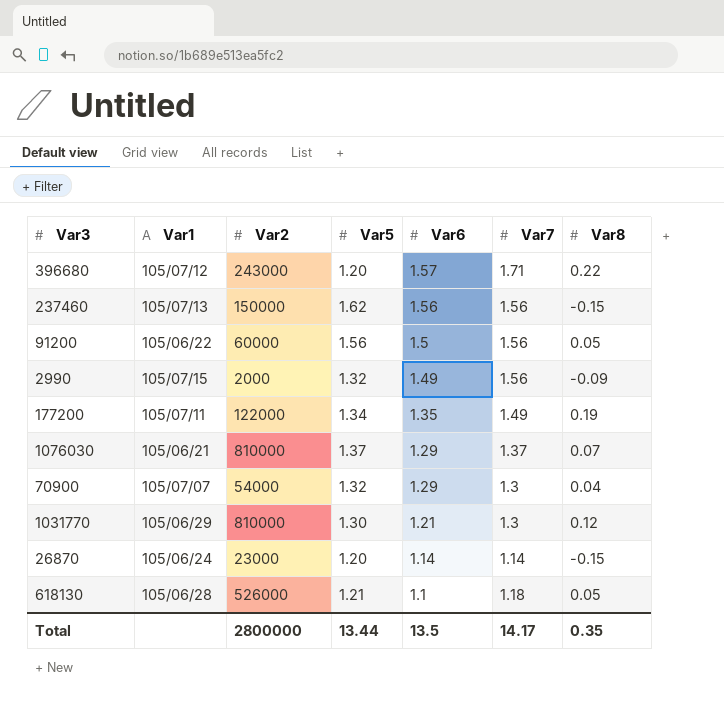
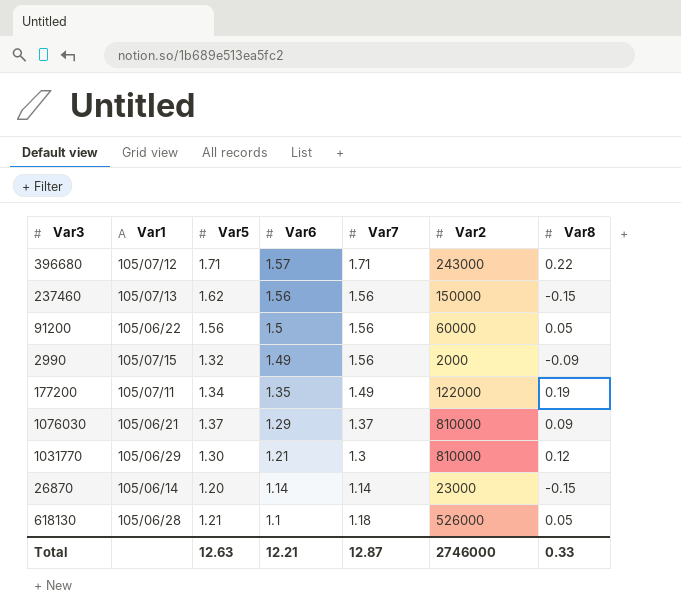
column Var2 | position: 3 -> 6
row 70900: 105/07/07 | 54000 | 1.32 | 1.29 | 1.3 | 0.04 -> none
396680 | Var5: 1.20 -> 1.71
1076030 | Var8: 0.07 -> 0.09
26870 | Var1: 105/06/24 -> 105/06/14
Total | Var5: 13.44 -> 12.63
Total | Var6: 13.5 -> 12.21
Total | Var7: 14.17 -> 12.87
Total | Var2: 2800000 -> 2746000
Total | Var8: 0.35 -> 0.33

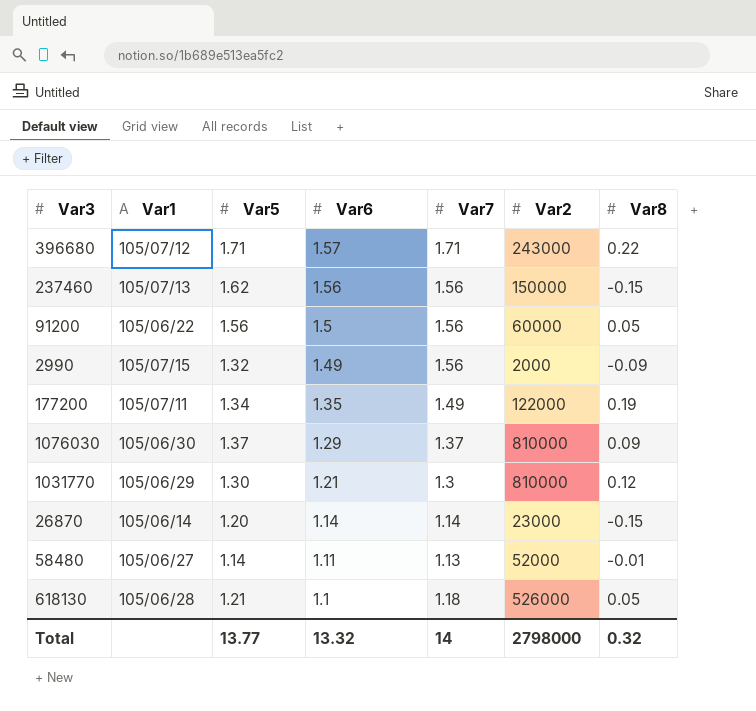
1076030 | Var1: 105/06/21 -> 105/06/30
row 58480: none -> 105/06/27 | 1.14 | 1.11 | 1.13 | 52000 | -0.01
Total | Var5: 12.63 -> 13.77
Total | Var6: 12.21 -> 13.32
Total | Var7: 12.87 -> 14
Total | Var2: 2746000 -> 2798000
Total | Var8: 0.33 -> 0.32

